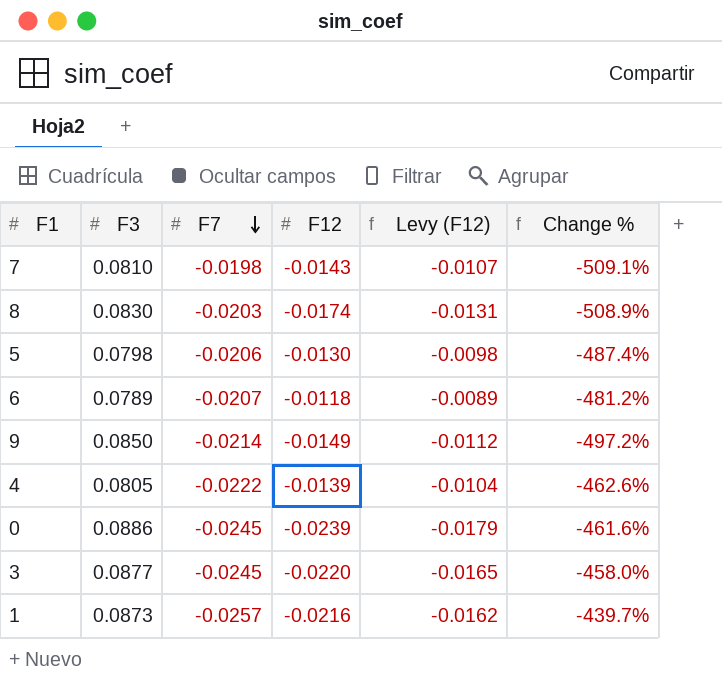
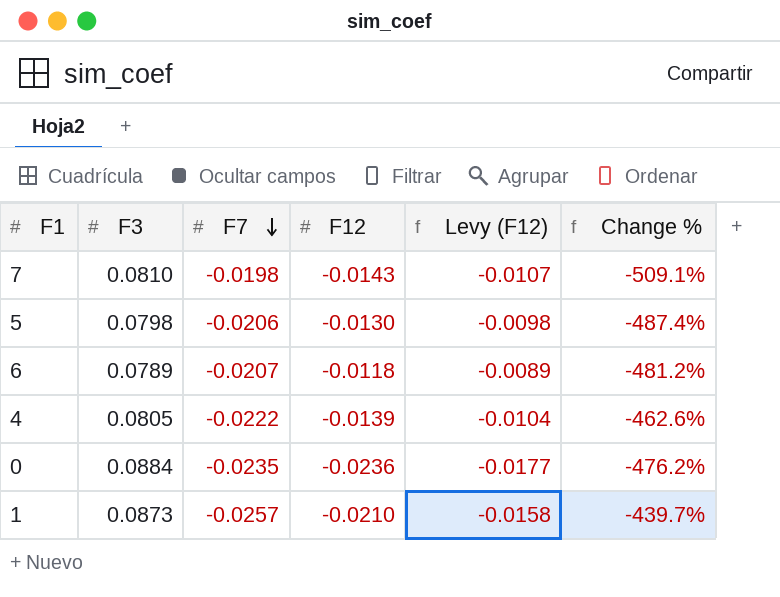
row 8: 0.0830 | -0.0203 | -0.0174 | -0.0131 | -508.9% -> none
row 9: 0.0850 | -0.0214 | -0.0149 | -0.0112 | -497.2% -> none
row 3: 0.0877 | -0.0245 | -0.0220 | -0.0165 | -458.0% -> none
0 | F3: 0.0886 -> 0.0884
0 | F7: -0.0245 -> -0.0235
0 | F12: -0.0239 -> -0.0236
0 | Levy (F12): -0.0179 -> -0.0177
0 | Change %: -461.6% -> -476.2%
1 | F12: -0.0216 -> -0.0210
1 | Levy (F12): -0.0162 -> -0.0158

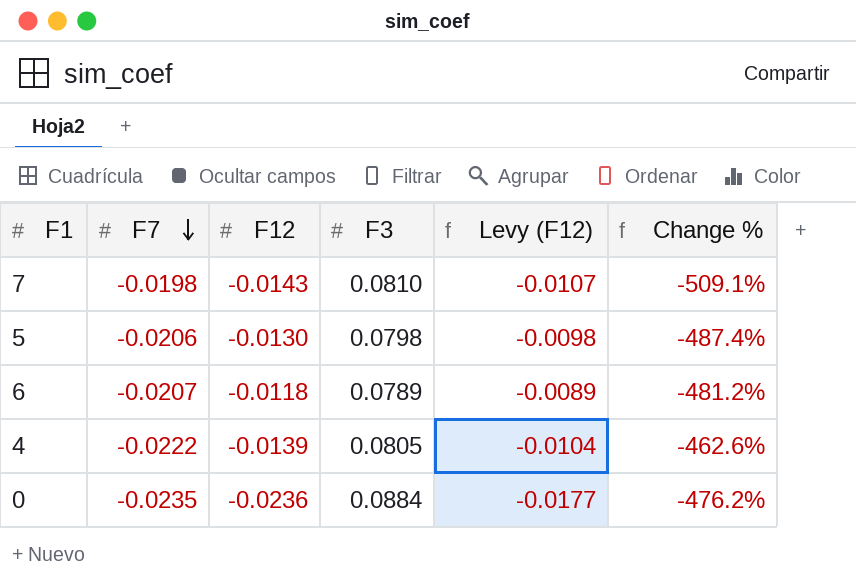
column F3 | position: 2 -> 4
row 1: 0.0873 | -0.0257 | -0.0210 | -0.0158 | -439.7% -> none

